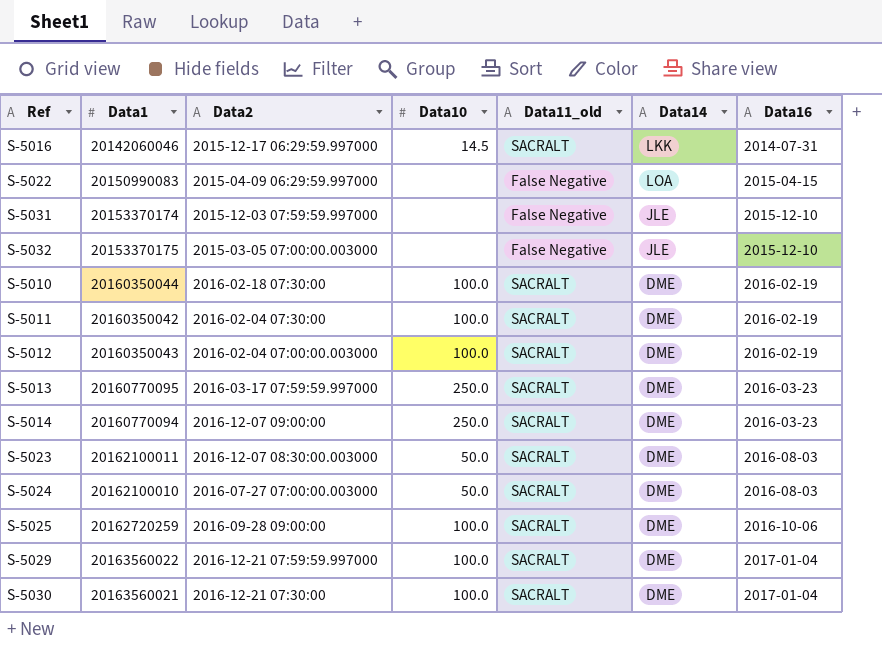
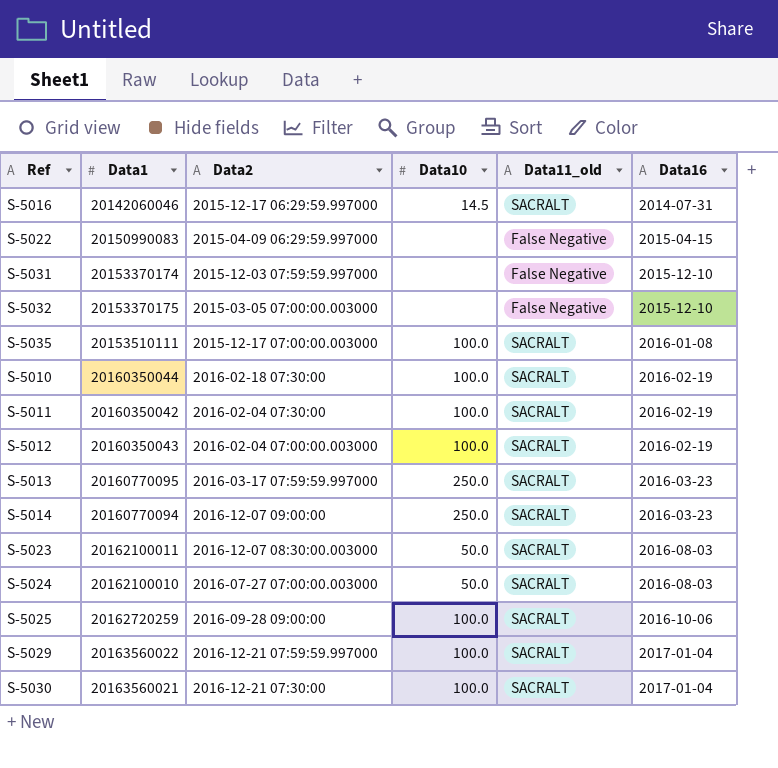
column Data14 | position: 6 -> none
row S-5035: none -> 20153510111 | 2015-12-17 07:00:00.003000 | 100.0 | SACRALT | 2016-01-08

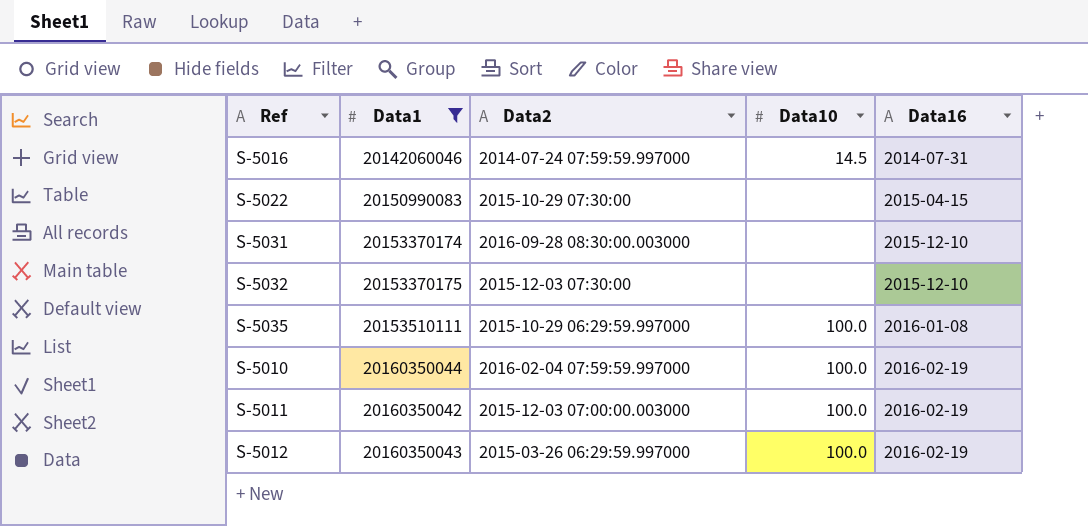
filter: none -> Data1 <= 20160350044
column Data11_old | position: 5 -> none
S-5016 | Data2: 2015-12-17 06:29:59.997000 -> 2014-07-24 07:59:59.997000
S-5022 | Data2: 2015-04-09 06:29:59.997000 -> 2015-10-29 07:30:00
S-5031 | Data2: 2015-12-03 07:59:59.997000 -> 2016-09-28 08:30:00.003000
S-5032 | Data2: 2015-03-05 07:00:00.003000 -> 2015-12-03 07:30:00
S-5035 | Data2: 2015-12-17 07:00:00.003000 -> 2015-10-29 06:29:59.997000
S-5010 | Data2: 2016-02-18 07:30:00 -> 2016-02-04 07:59:59.997000
S-5011 | Data2: 2016-02-04 07:30:00 -> 2015-12-03 07:00:00.003000
S-5012 | Data2: 2016-02-04 07:00:00.003000 -> 2015-03-26 06:29:59.997000

